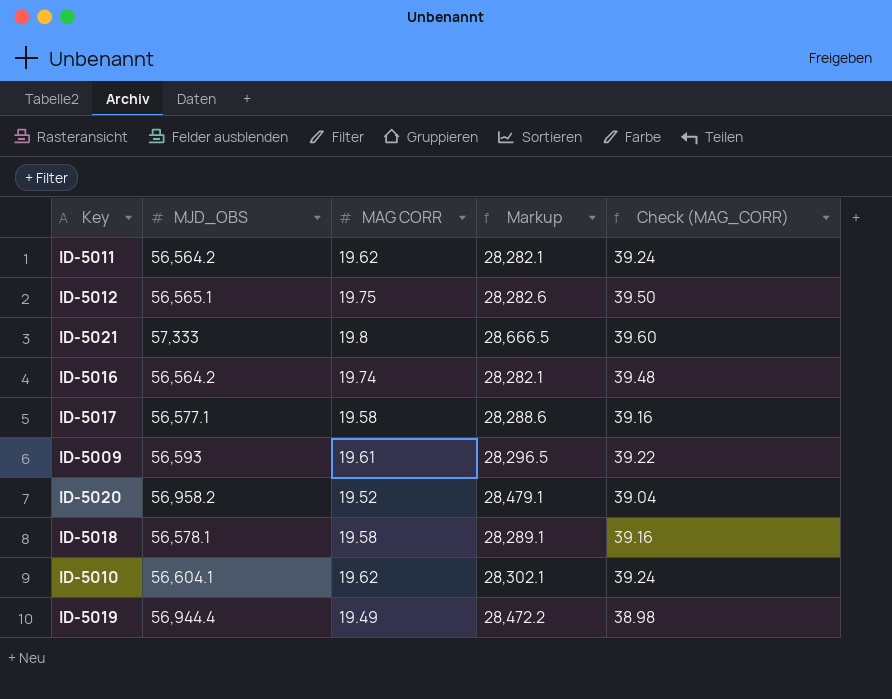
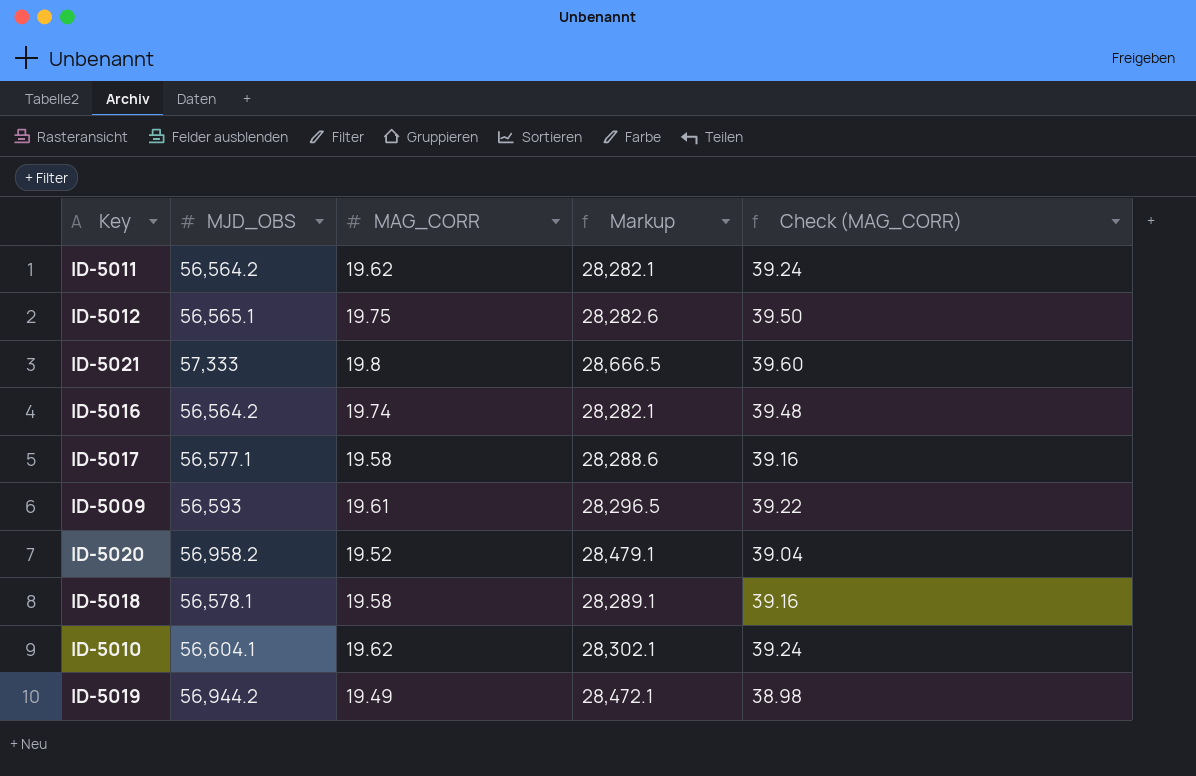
column name: MAG CORR -> MAG_CORR
ID-5019 | MJD_OBS: 56,944.4 -> 56,944.2
ID-5019 | Markup: 28,472.2 -> 28,472.1

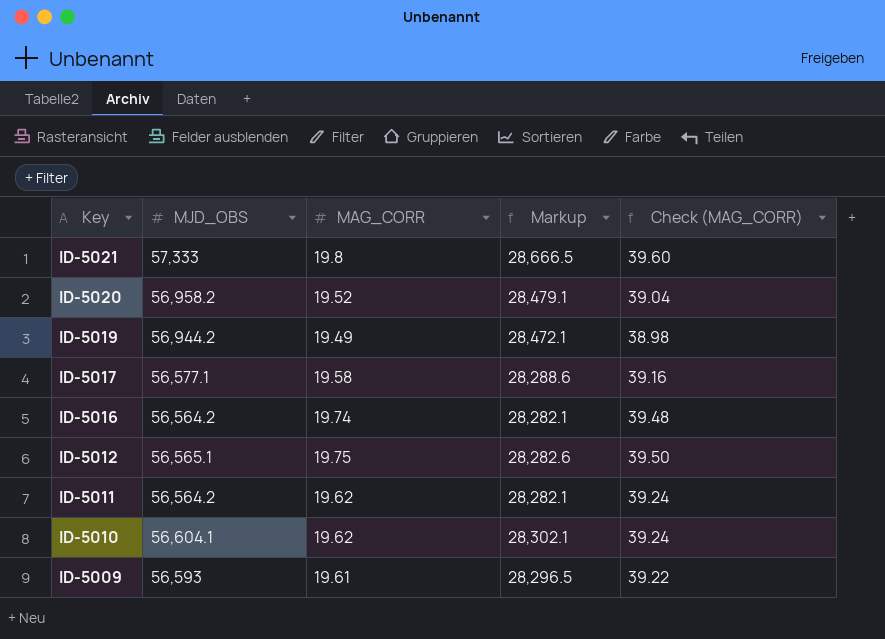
row order: none -> Key descending
row ID-5018: 56,578.1 | 19.58 | 28,289.1 | 39.16 -> none

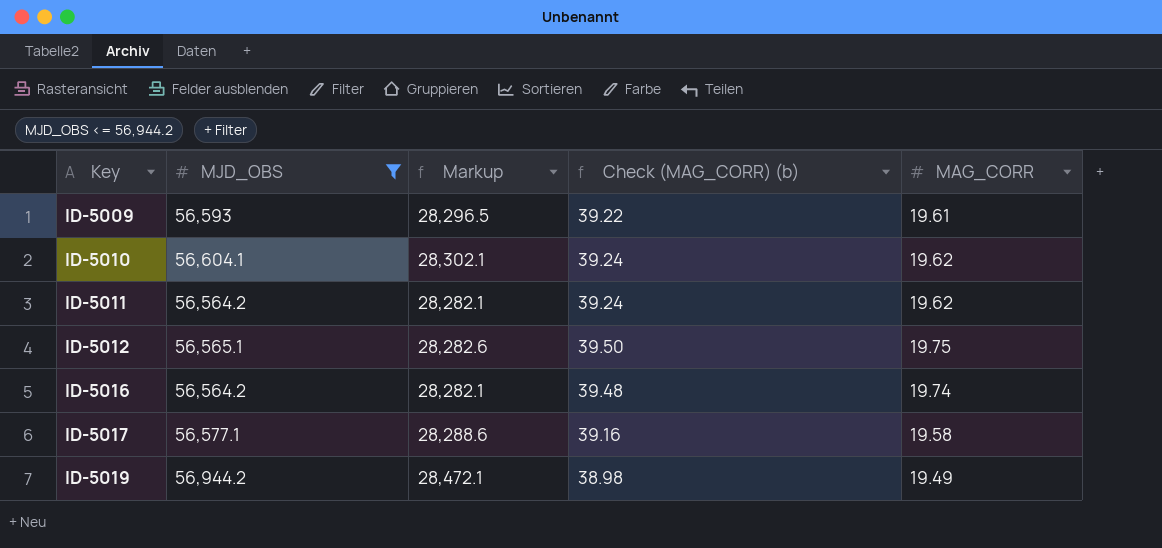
filter: none -> MJD_OBS <= 56,944.2
row order: Key descending -> Key ascending
column name: Check (MAG_CORR) -> Check (MAG_CORR) (b)
column MAG_CORR | position: 3 -> 5

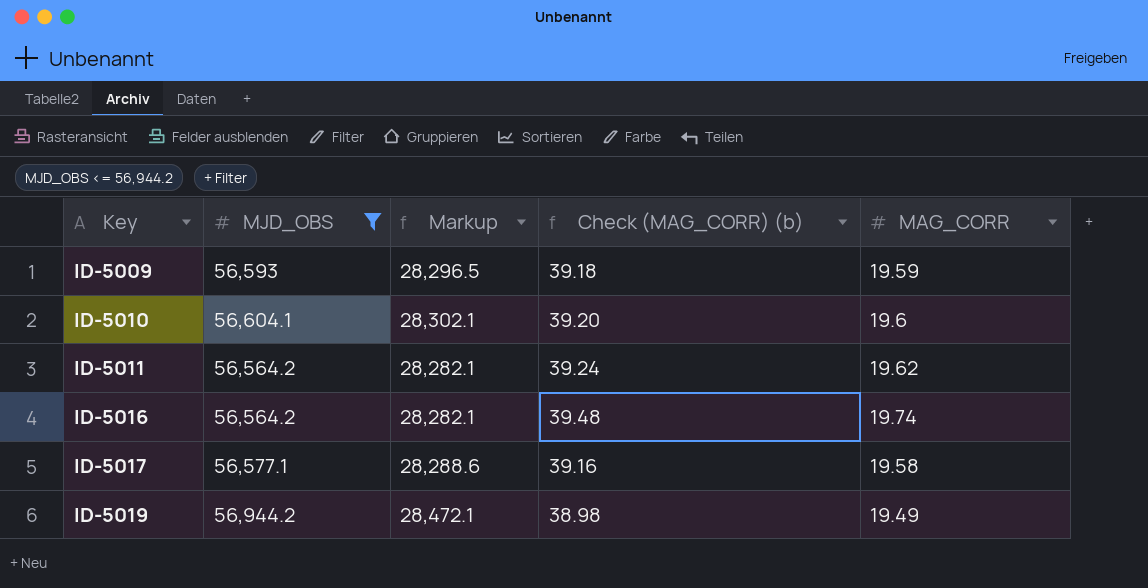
row ID-5012: 56,565.1 | 28,282.6 | 39.50 | 19.75 -> none
ID-5009 | Check (MAG_CORR) (b): 39.22 -> 39.18
ID-5009 | MAG_CORR: 19.61 -> 19.59
ID-5010 | Check (MAG_CORR) (b): 39.24 -> 39.20
ID-5010 | MAG_CORR: 19.62 -> 19.6

